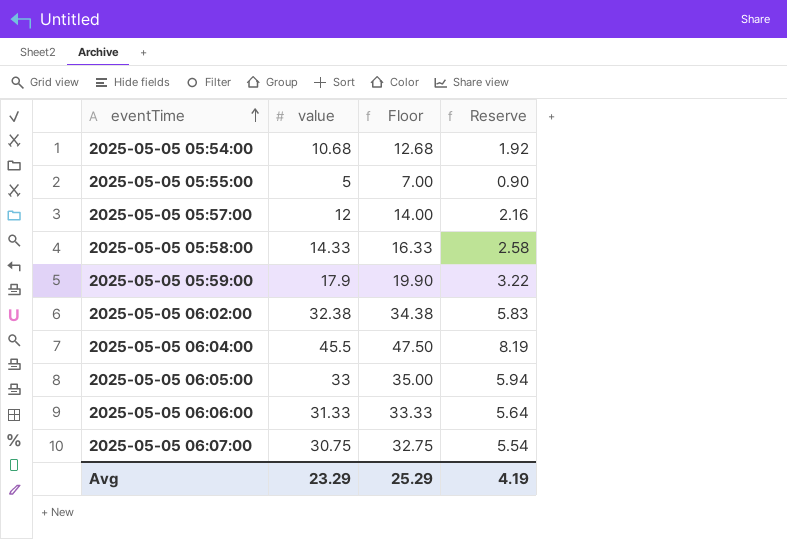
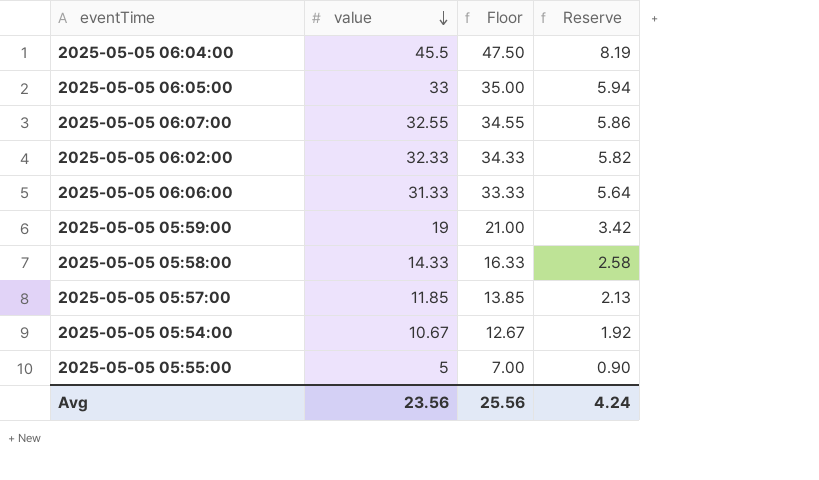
row order: eventTime ascending -> value descending
2025-05-05 06:07:00 | value: 30.75 -> 32.55
2025-05-05 06:07:00 | Floor: 32.75 -> 34.55
2025-05-05 06:07:00 | Reserve: 5.54 -> 5.86
2025-05-05 06:02:00 | value: 32.38 -> 32.33
2025-05-05 06:02:00 | Floor: 34.38 -> 34.33
2025-05-05 06:02:00 | Reserve: 5.83 -> 5.82
2025-05-05 05:59:00 | value: 17.9 -> 19
2025-05-05 05:59:00 | Floor: 19.90 -> 21.00
2025-05-05 05:59:00 | Reserve: 3.22 -> 3.42
2025-05-05 05:57:00 | value: 12 -> 11.85
2025-05-05 05:57:00 | Floor: 14.00 -> 13.85
2025-05-05 05:57:00 | Reserve: 2.16 -> 2.13
2025-05-05 05:54:00 | value: 10.68 -> 10.67
2025-05-05 05:54:00 | Floor: 12.68 -> 12.67
Avg | value: 23.29 -> 23.56
Avg | Floor: 25.29 -> 25.56
Avg | Reserve: 4.19 -> 4.24

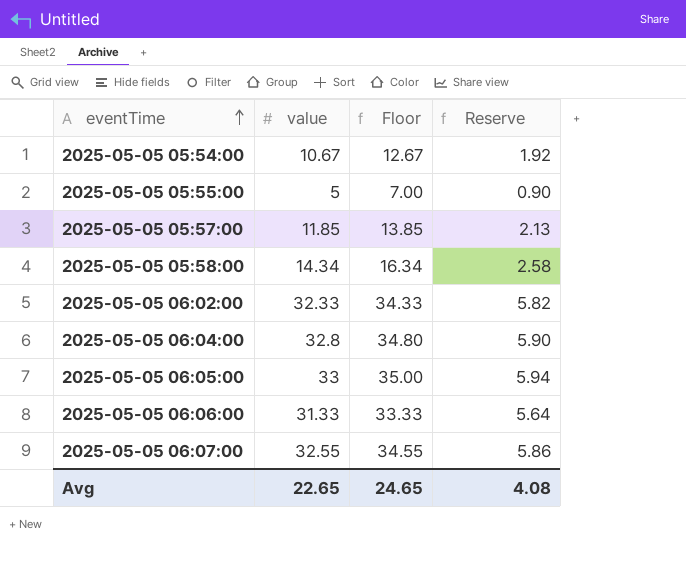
row order: value descending -> eventTime ascending
row 2025-05-05 05:59:00: 19 | 21.00 | 3.42 -> none
2025-05-05 05:58:00 | value: 14.33 -> 14.34
2025-05-05 05:58:00 | Floor: 16.33 -> 16.34
2025-05-05 06:04:00 | value: 45.5 -> 32.8
2025-05-05 06:04:00 | Floor: 47.50 -> 34.80
2025-05-05 06:04:00 | Reserve: 8.19 -> 5.90
Avg | value: 23.56 -> 22.65
Avg | Floor: 25.56 -> 24.65
Avg | Reserve: 4.24 -> 4.08

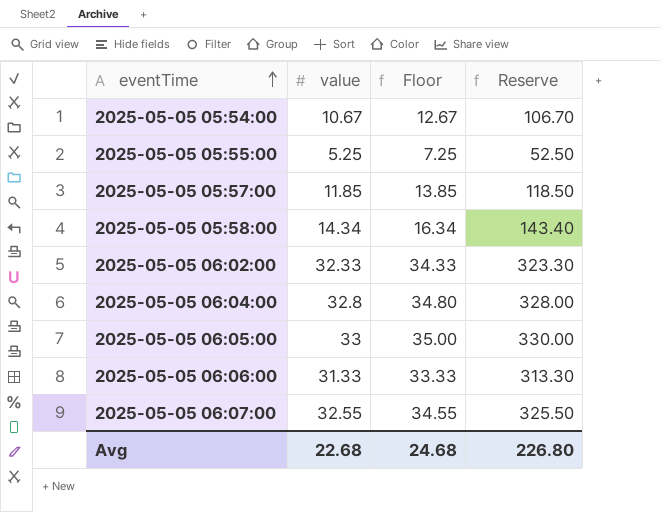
column Reserve | formula: [value] * 0.18 -> [value] * 10
2025-05-05 05:55:00 | value: 5 -> 5.25
2025-05-05 05:55:00 | Floor: 7.00 -> 7.25
Avg | value: 22.65 -> 22.68
Avg | Floor: 24.65 -> 24.68
Avg | Reserve: 4.08 -> 226.80

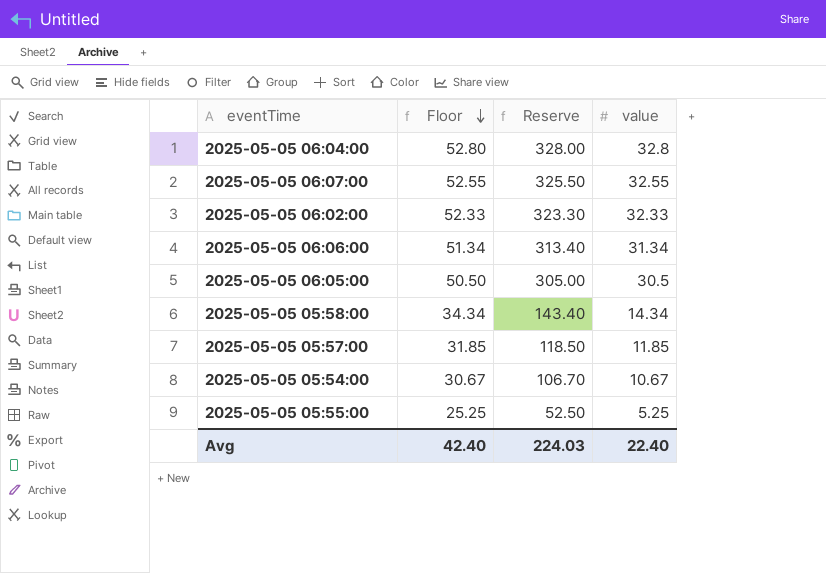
row order: eventTime ascending -> Floor descending
column Floor | formula: [value] + 2 -> [value] + 20
column value | position: 2 -> 4
2025-05-05 06:06:00 | Reserve: 313.30 -> 313.40
2025-05-05 06:06:00 | value: 31.33 -> 31.34
2025-05-05 06:05:00 | Reserve: 330.00 -> 305.00
2025-05-05 06:05:00 | value: 33 -> 30.5
Avg | Floor: 24.68 -> 42.40
Avg | Reserve: 226.80 -> 224.03
Avg | value: 22.68 -> 22.40

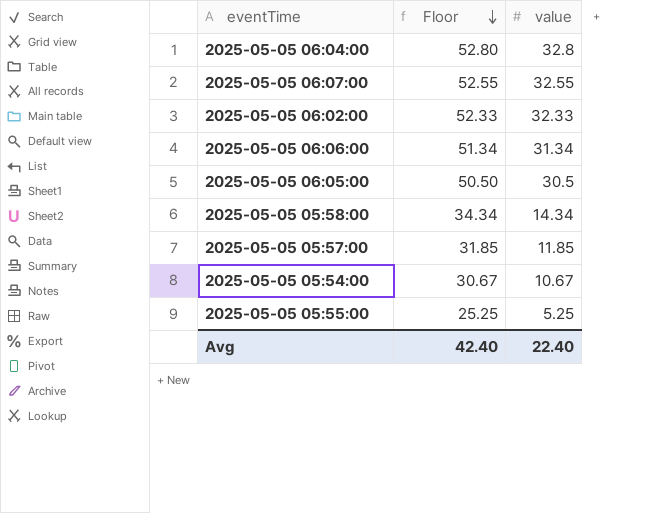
column Reserve | formula: [value] * 10 -> none

